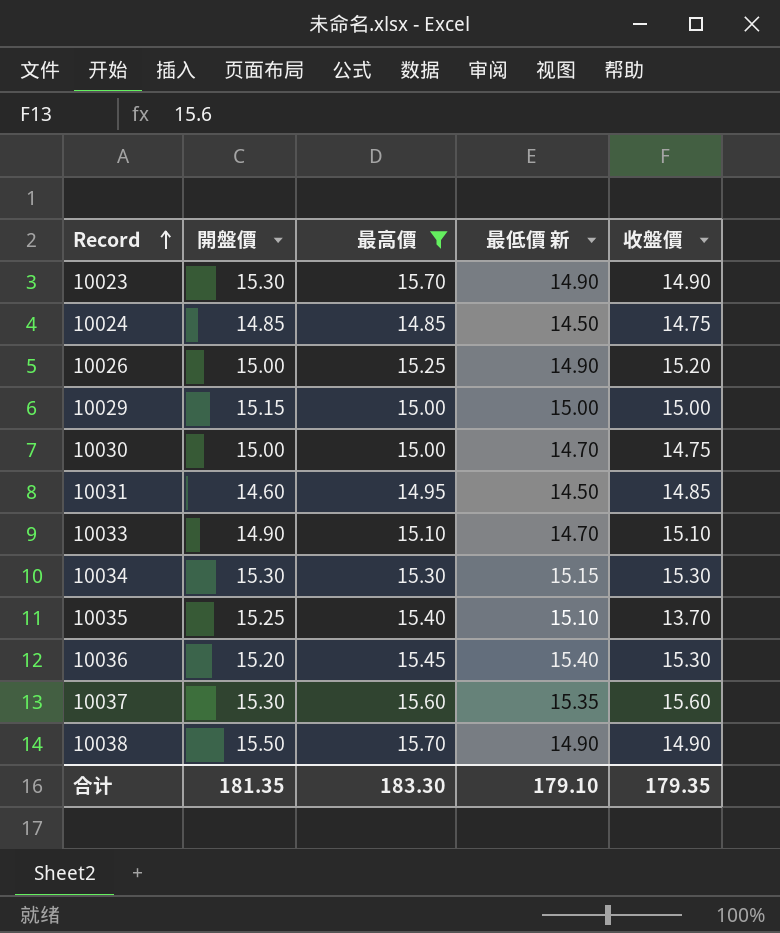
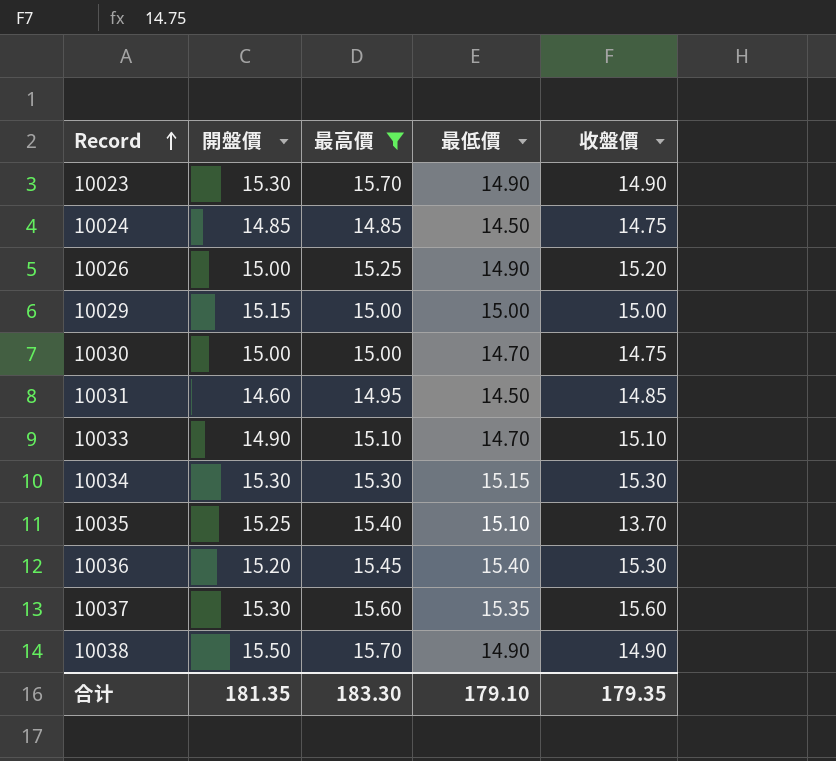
column name: 最低價 新 -> 最低價

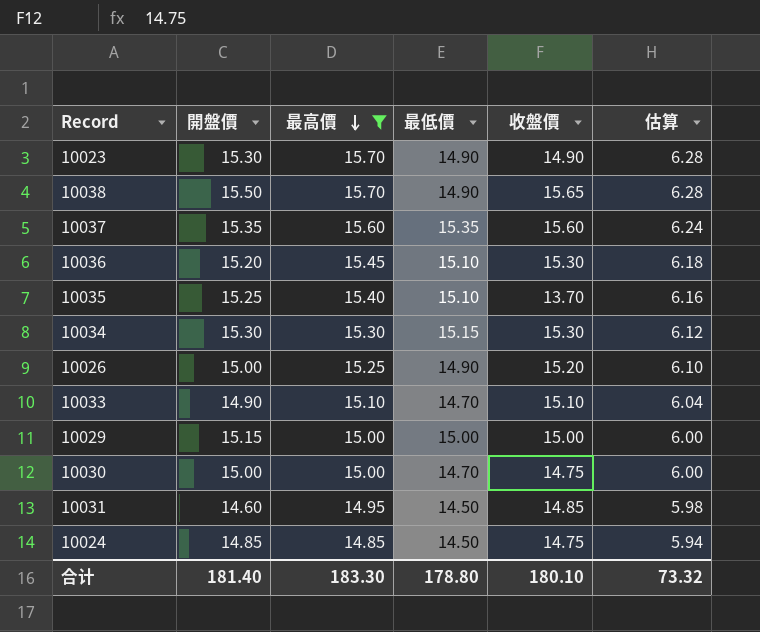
row order: Record ascending -> 最高價 descending
column 估算 | formula: none -> [最高價] * 0.4
10038 | 收盤價: 14.90 -> 15.65
10037 | 開盤價: 15.30 -> 15.35
10036 | 最低價: 15.40 -> 15.10
合计 | 開盤價: 181.35 -> 181.40
合计 | 最低價: 179.10 -> 178.80
合计 | 收盤價: 179.35 -> 180.10

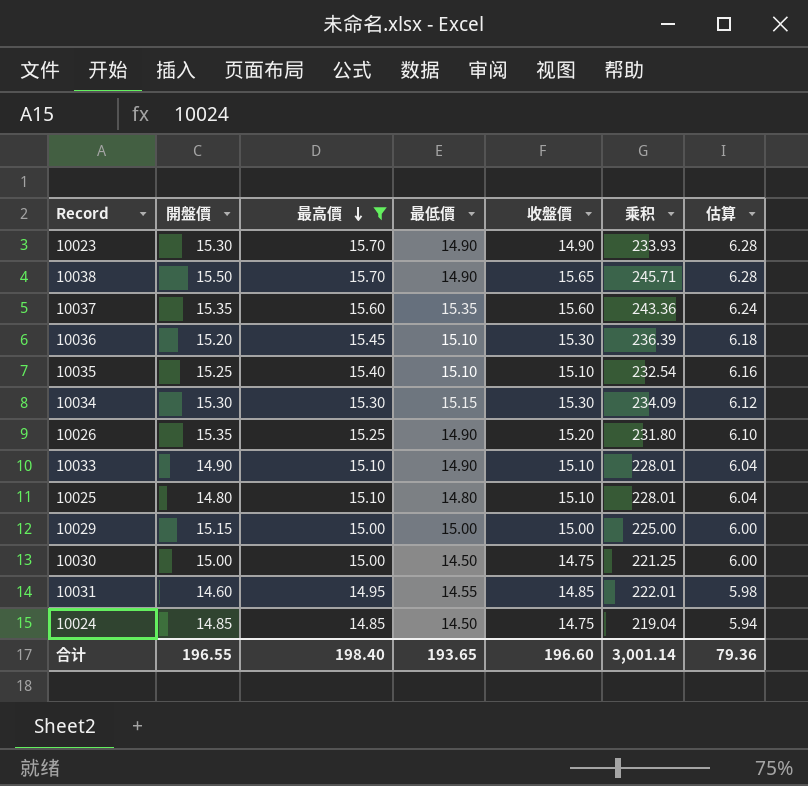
column 乘积 | formula: none -> [最高價] * [收盤價]
10035 | 收盤價: 13.70 -> 15.10
10026 | 開盤價: 15.00 -> 15.35
10033 | 最低價: 14.70 -> 14.90
row 10025: none -> 14.80 | 15.10 | 14.80 | 15.10 | 228.01 | 6.04
10030 | 最低價: 14.70 -> 14.50
10031 | 最低價: 14.50 -> 14.55
合计 | 開盤價: 181.40 -> 196.55
合计 | 最高價: 183.30 -> 198.40
合计 | 最低價: 178.80 -> 193.65
合计 | 收盤價: 180.10 -> 196.60
合计 | 估算: 73.32 -> 79.36

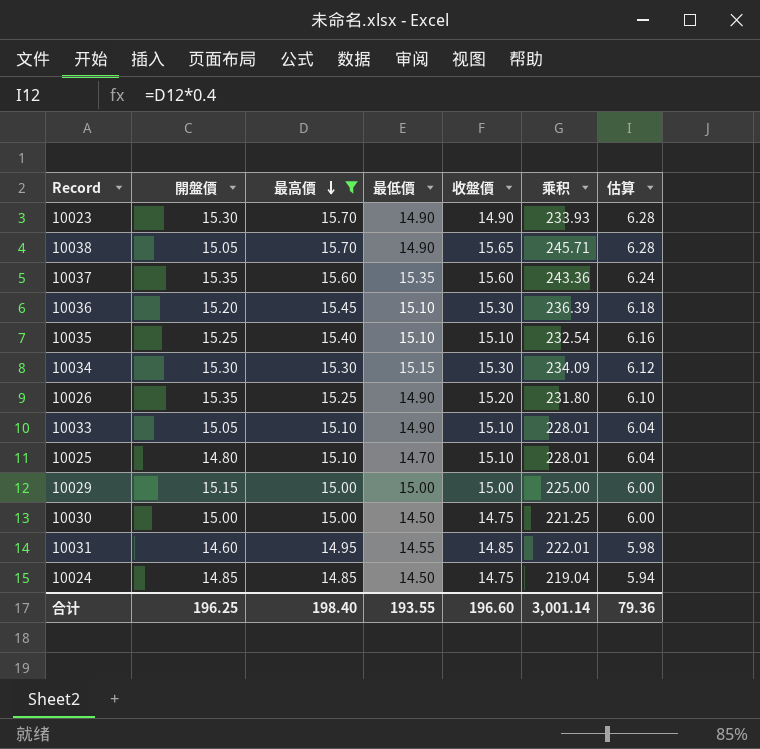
10038 | 開盤價: 15.50 -> 15.05
10033 | 開盤價: 14.90 -> 15.05
10025 | 最低價: 14.80 -> 14.70
合计 | 開盤價: 196.55 -> 196.25
合计 | 最低價: 193.65 -> 193.55

